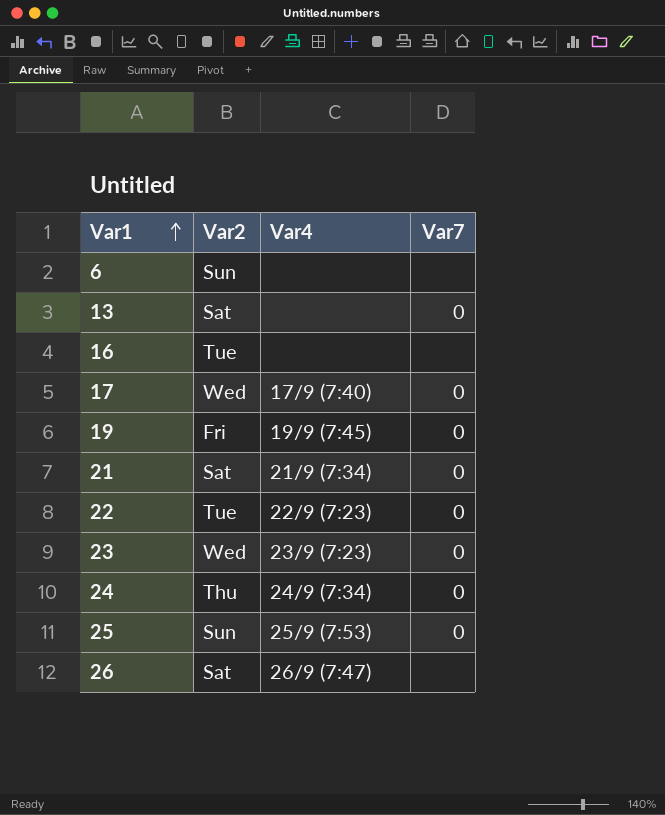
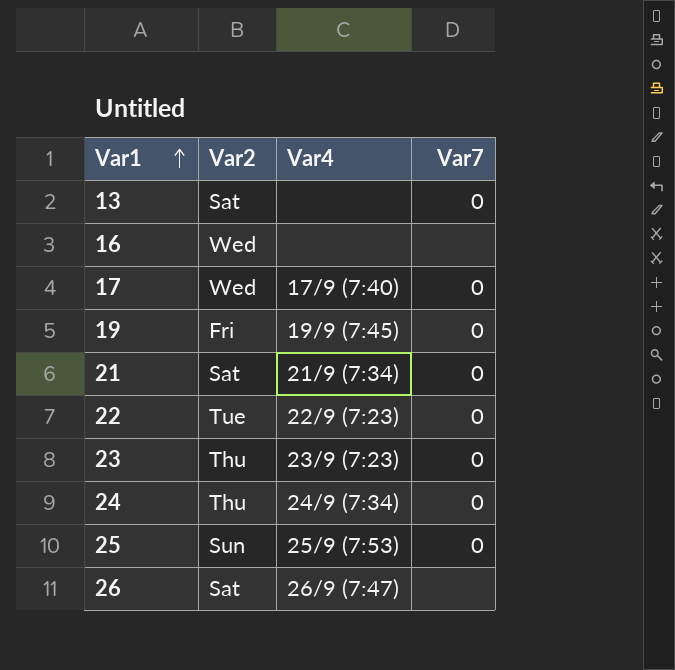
row 6: Sun | none | none -> none
16 | Var2: Tue -> Wed
23 | Var2: Wed -> Thu

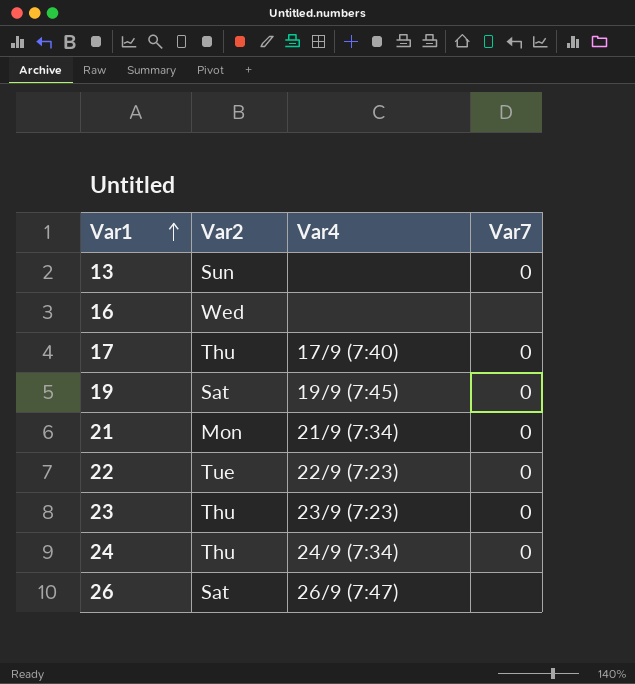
row 25: Sun | 25/9 (7:53) | 0 -> none
13 | Var2: Sat -> Sun
17 | Var2: Wed -> Thu
19 | Var2: Fri -> Sat
21 | Var2: Sat -> Mon

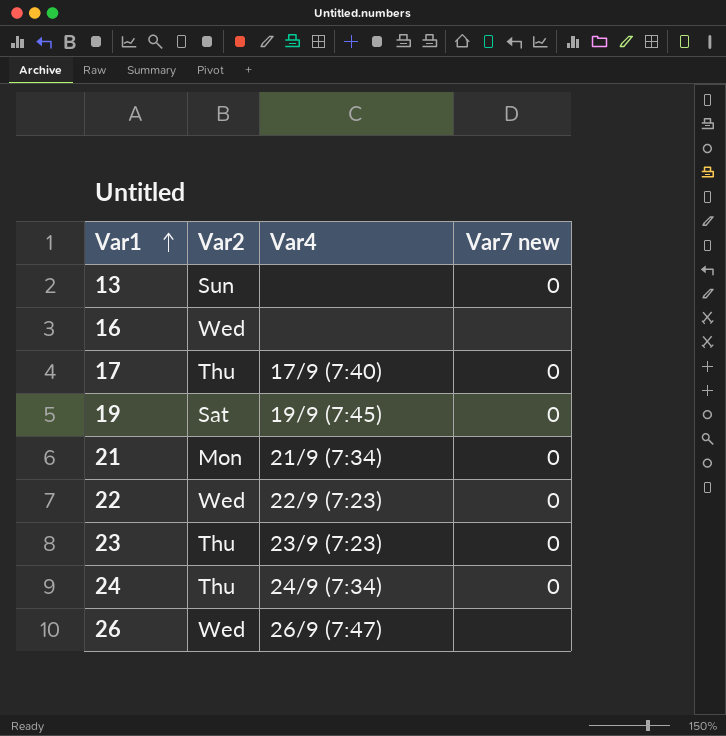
column name: Var7 -> Var7 new
22 | Var2: Tue -> Wed
26 | Var2: Sat -> Wed

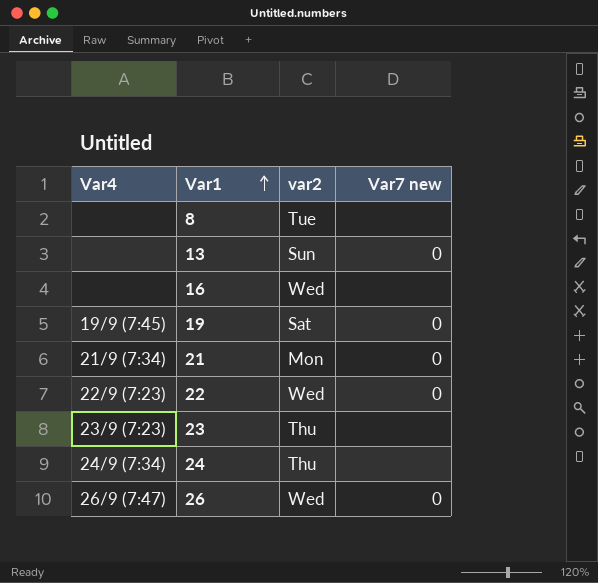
column Var4 | position: 3 -> 1
column name: Var2 -> var2
row 17: Thu | 17/9 (7:40) | 0 -> none
row 8: none -> none | Tue | none
23 | Var7 new: 0 -> none
24 | Var7 new: 0 -> none
26 | Var7 new: none -> 0

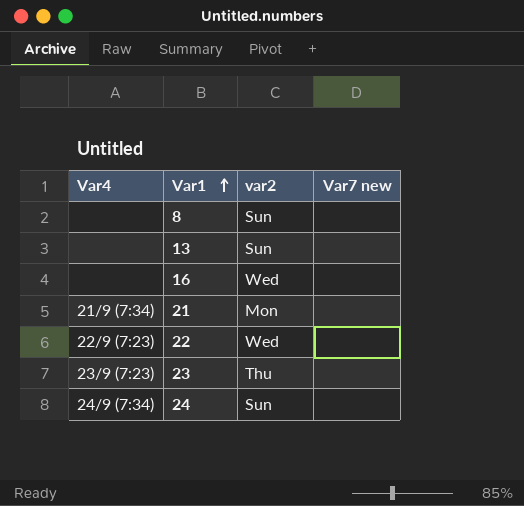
row 19: 19/9 (7:45) | Sat | 0 -> none
row 26: 26/9 (7:47) | Wed | 0 -> none
8 | var2: Tue -> Sun
13 | Var7 new: 0 -> none
21 | Var7 new: 0 -> none
22 | Var7 new: 0 -> none
24 | var2: Thu -> Sun

